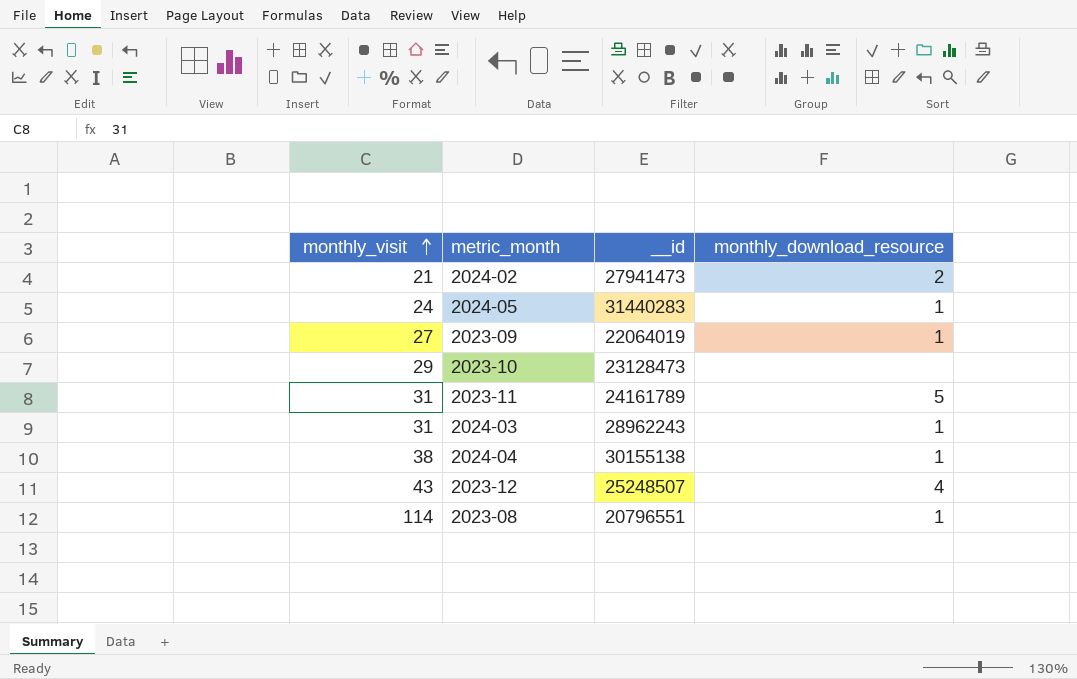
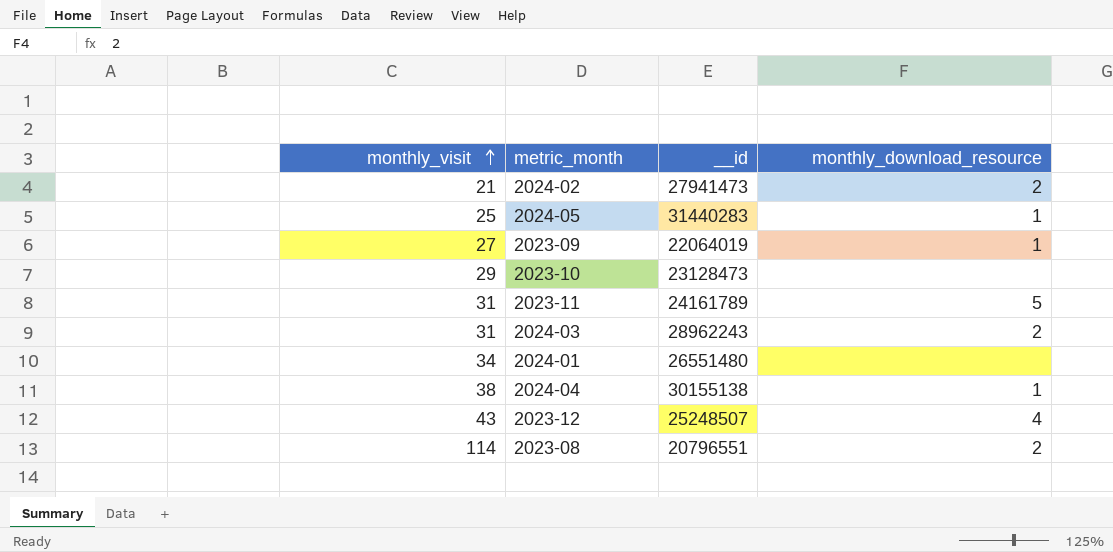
2024-05 | monthly_visit: 24 -> 25
2024-03 | monthly_download_resource: 1 -> 2
row 2024-01: none -> 34 | 26551480 | none
2023-08 | monthly_download_resource: 1 -> 2

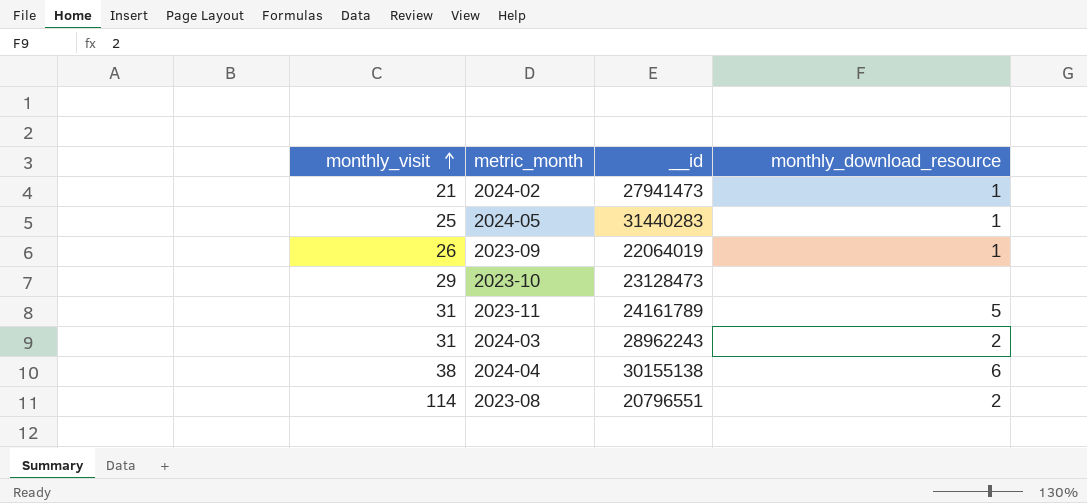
row 2024-01: 34 | 26551480 | none -> none
row 2023-12: 43 | 25248507 | 4 -> none
2024-02 | monthly_download_resource: 2 -> 1
2023-09 | monthly_visit: 27 -> 26
2024-04 | monthly_download_resource: 1 -> 6

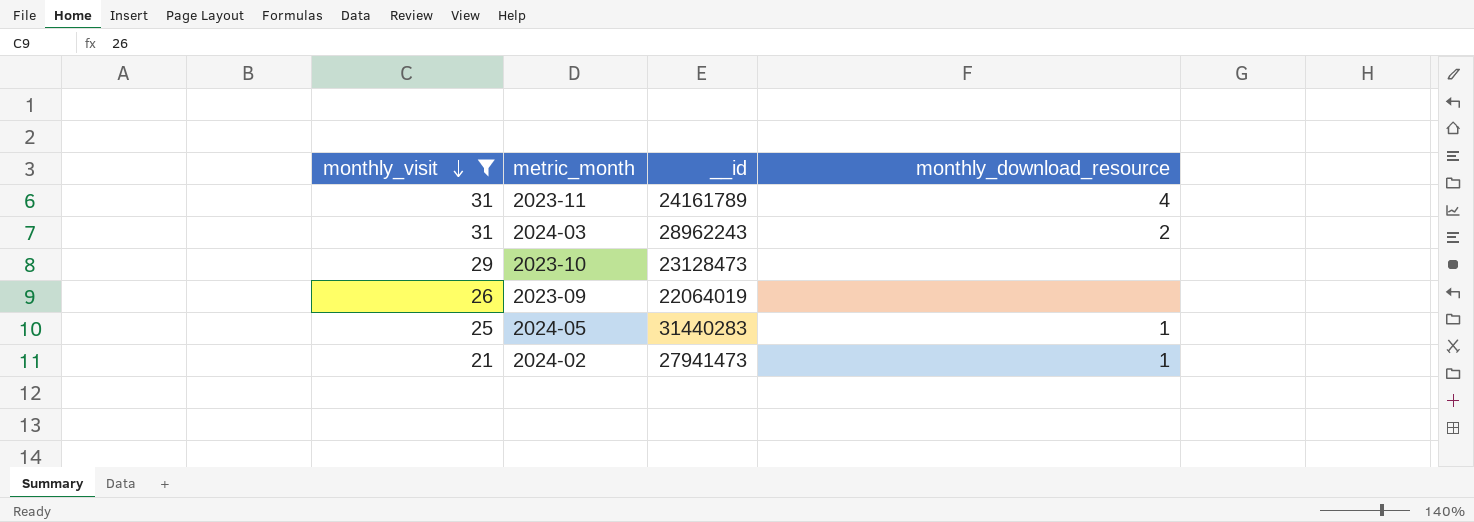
filter: none -> monthly_visit <= 31
row order: monthly_visit ascending -> monthly_visit descending
2023-11 | monthly_download_resource: 5 -> 4
2023-09 | monthly_download_resource: 1 -> none

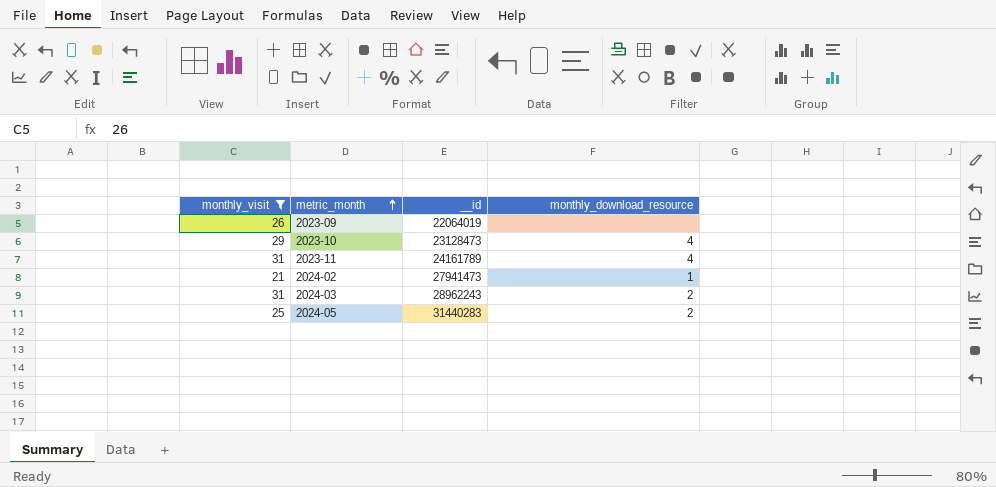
row order: monthly_visit descending -> metric_month ascending
2023-10 | monthly_download_resource: none -> 4
2024-05 | monthly_download_resource: 1 -> 2

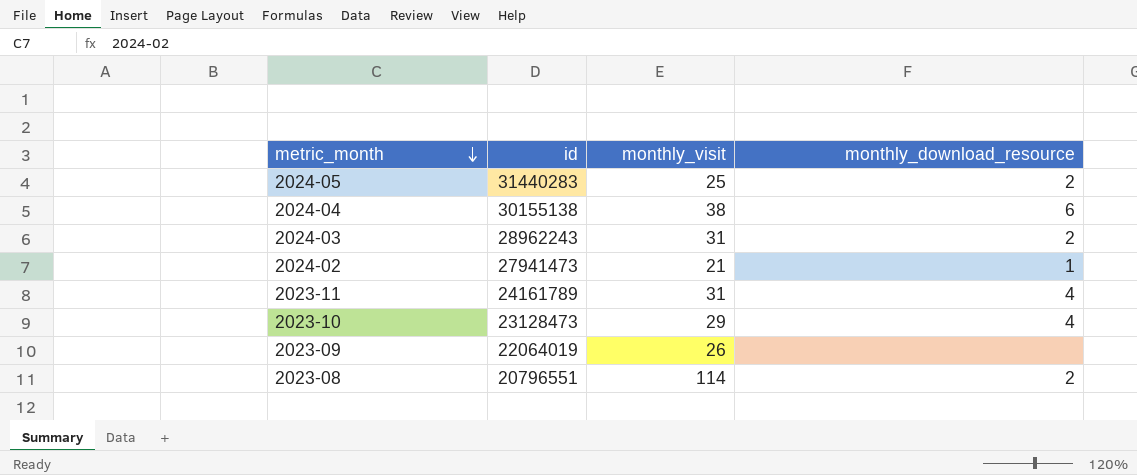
filter: monthly_visit <= 31 -> none
row order: metric_month ascending -> metric_month descending
column name: __id -> id
column monthly_visit | position: 1 -> 3

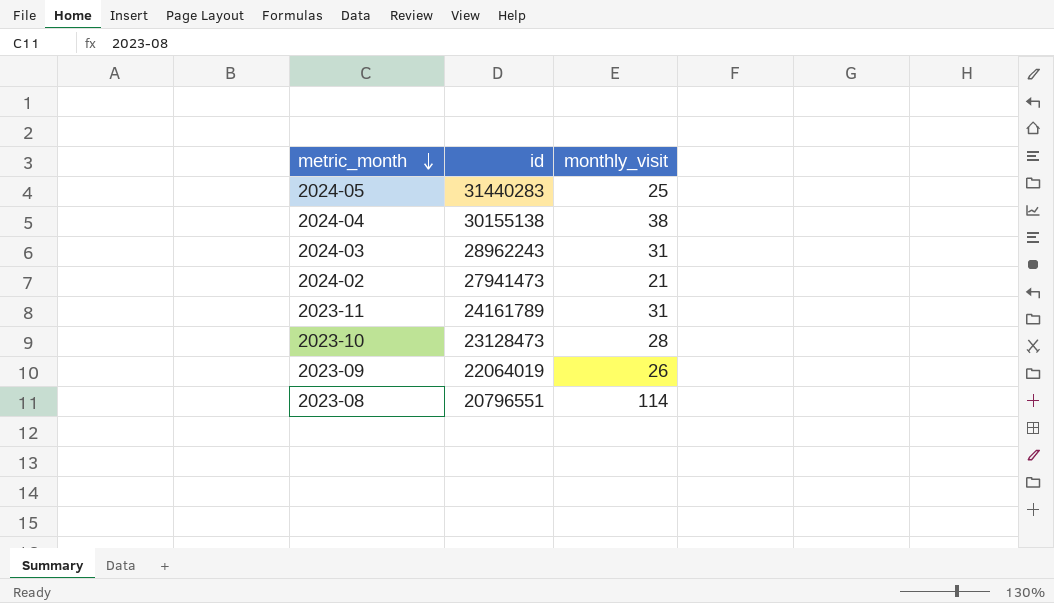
column monthly_download_resource | position: 4 -> none
2023-10 | monthly_visit: 29 -> 28

